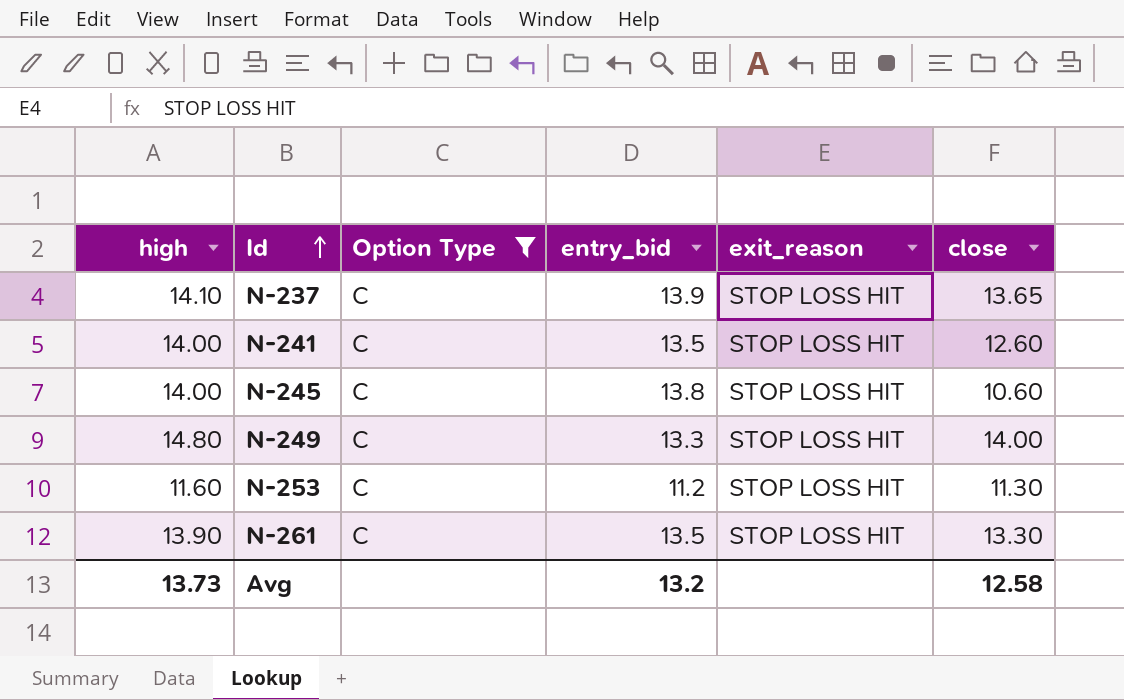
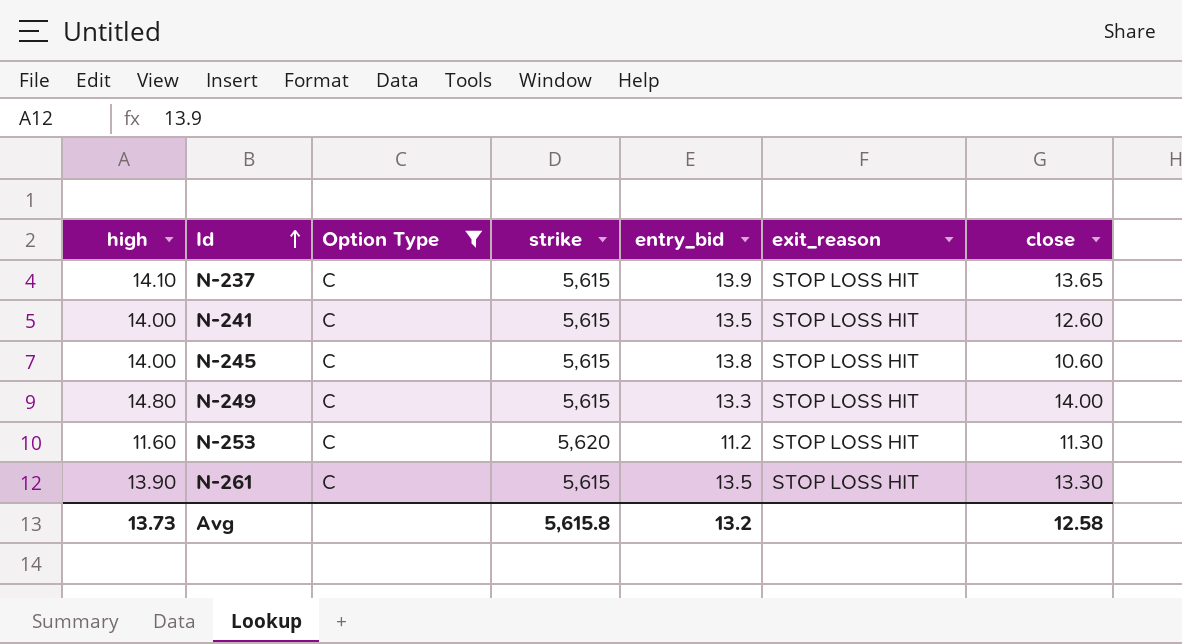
column strike | position: none -> 4

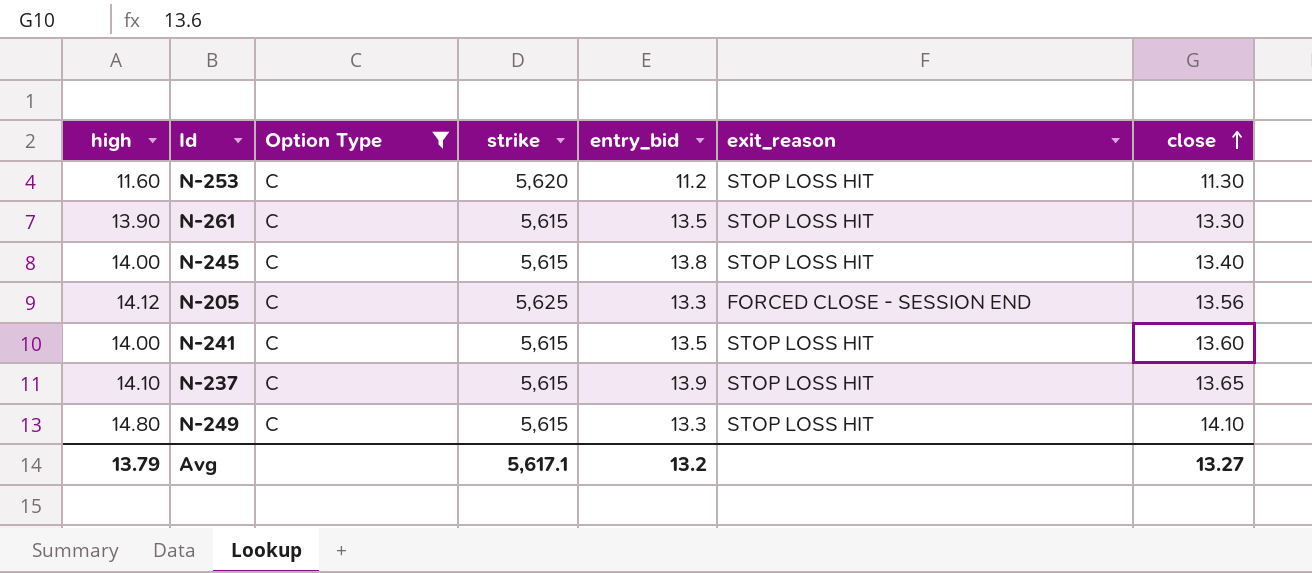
row order: Id ascending -> close ascending
N-245 | close: 10.60 -> 13.40
row N-205: none -> 14.12 | C | 5,625 | 13.3 | FORCED CLOSE - SESSION END | 13.56
N-241 | close: 12.60 -> 13.60
N-249 | close: 14.00 -> 14.10
Avg | high: 13.73 -> 13.79
Avg | strike: 5,615.8 -> 5,617.1
Avg | close: 12.58 -> 13.27

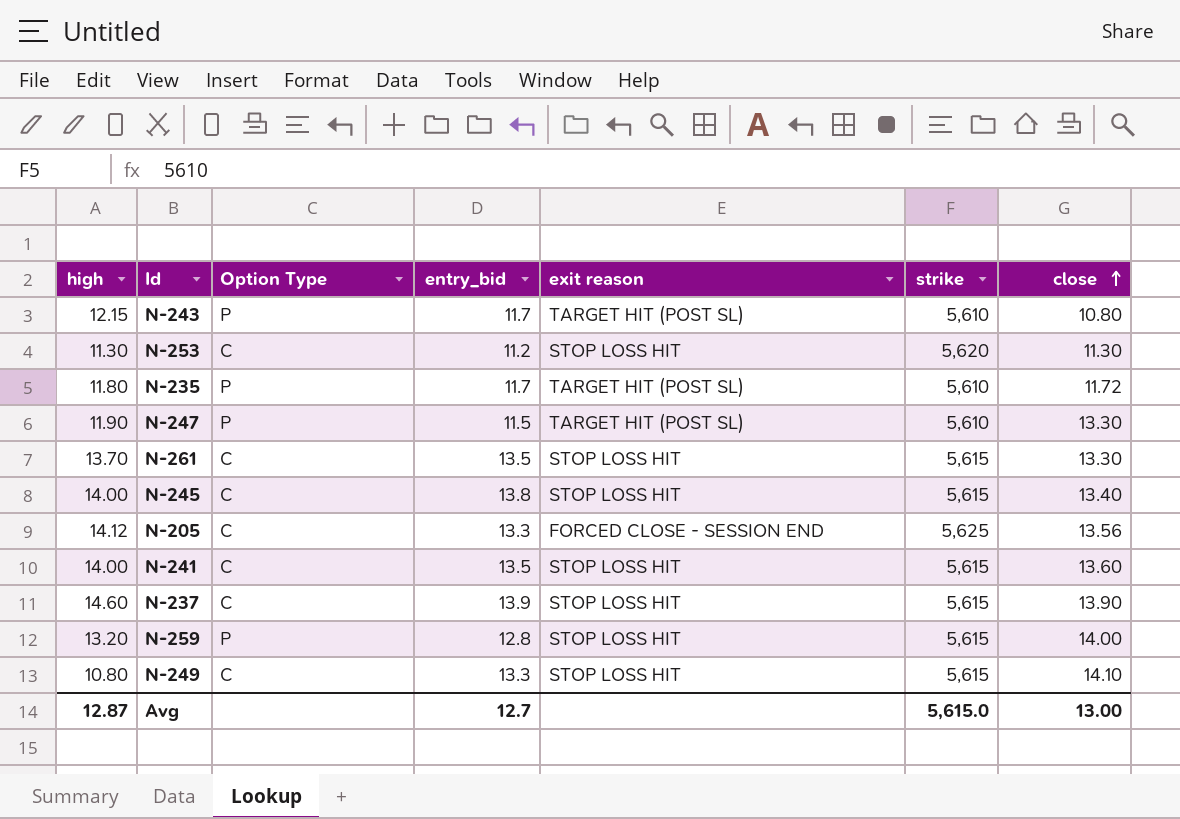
filter: Option Type = C -> none
column name: exit_reason -> exit reason
column strike | position: 4 -> 6
N-253 | high: 11.60 -> 11.30
N-261 | high: 13.90 -> 13.70
N-237 | high: 14.10 -> 14.60
N-237 | close: 13.65 -> 13.90
N-249 | high: 14.80 -> 10.80
Avg | high: 13.79 -> 12.87
Avg | entry_bid: 13.2 -> 12.7
Avg | strike: 5,617.1 -> 5,615.0
Avg | close: 13.27 -> 13.00

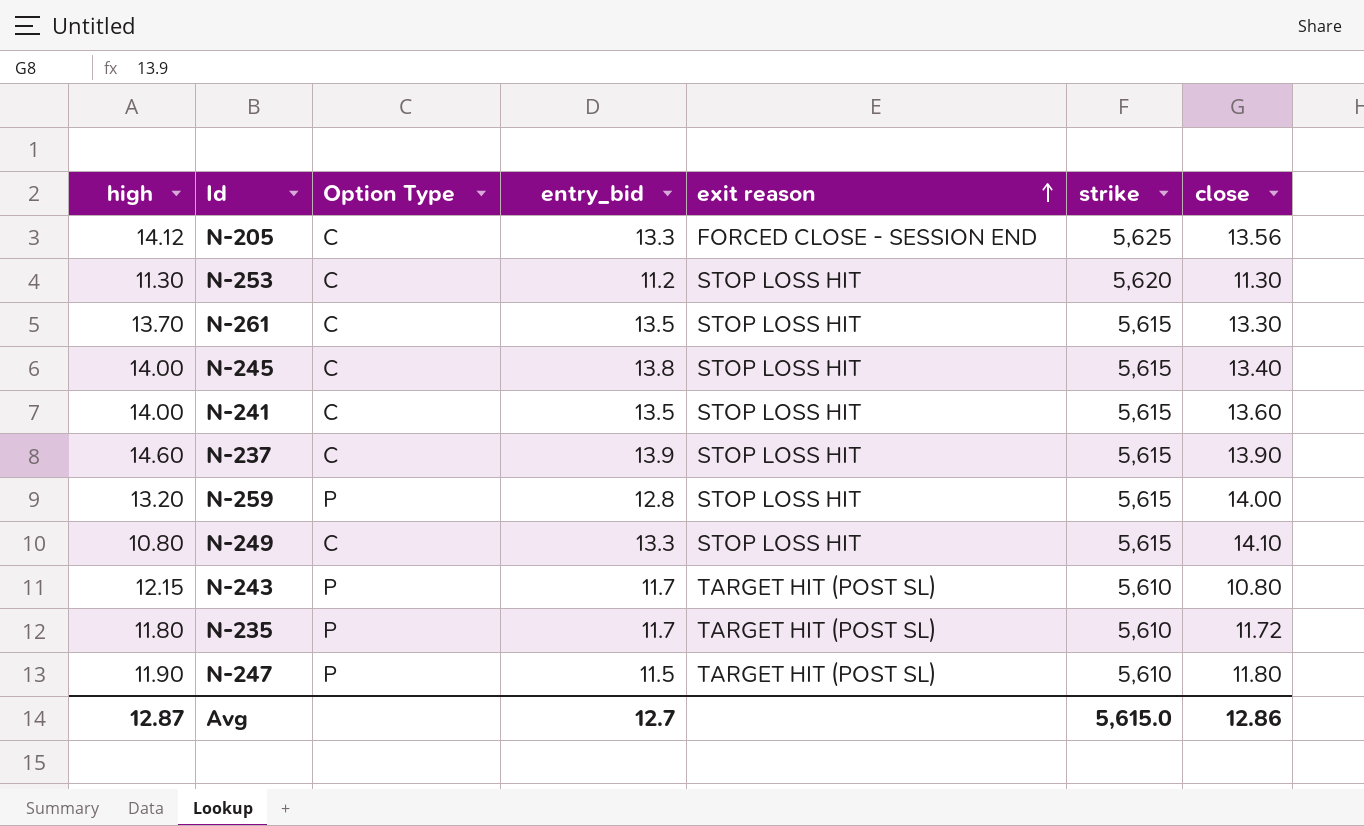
row order: close ascending -> exit reason ascending
N-247 | close: 13.30 -> 11.80
Avg | close: 13.00 -> 12.86

